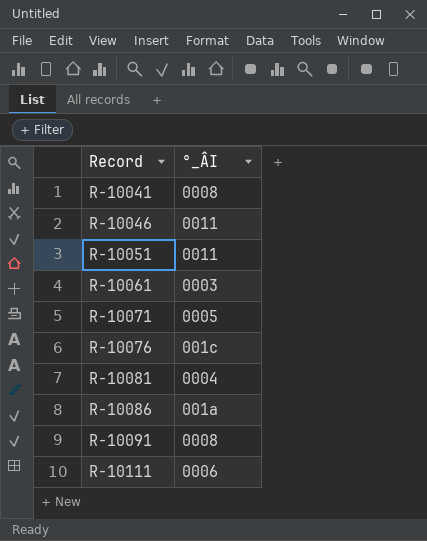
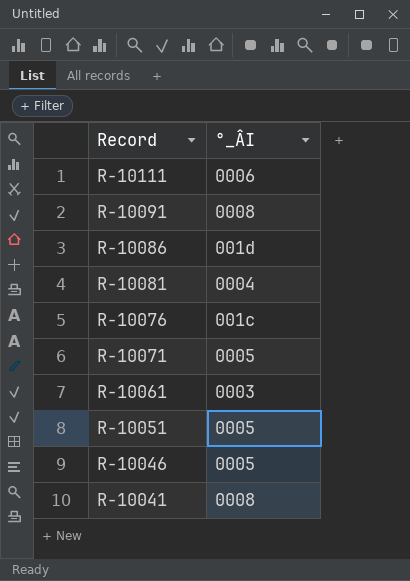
row order: Record ascending -> Record descending
R-10086 | °_ÂI: 001a -> 001d
R-10051 | °_ÂI: 0011 -> 0005
R-10046 | °_ÂI: 0011 -> 0005

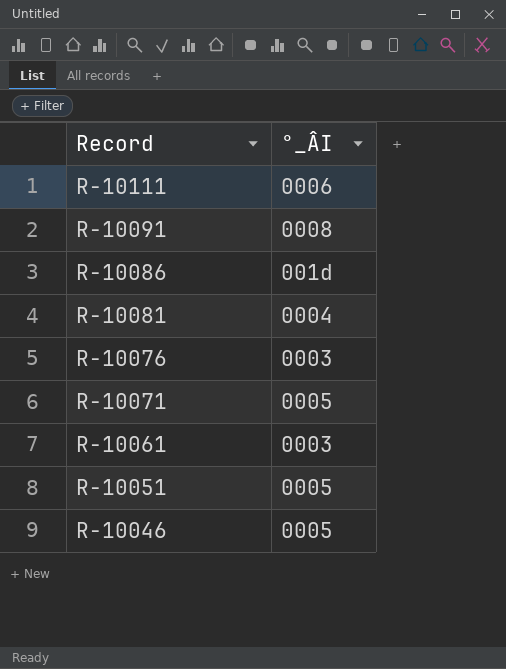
row R-10041: 0008 -> none
R-10076 | °_ÂI: 001c -> 0003

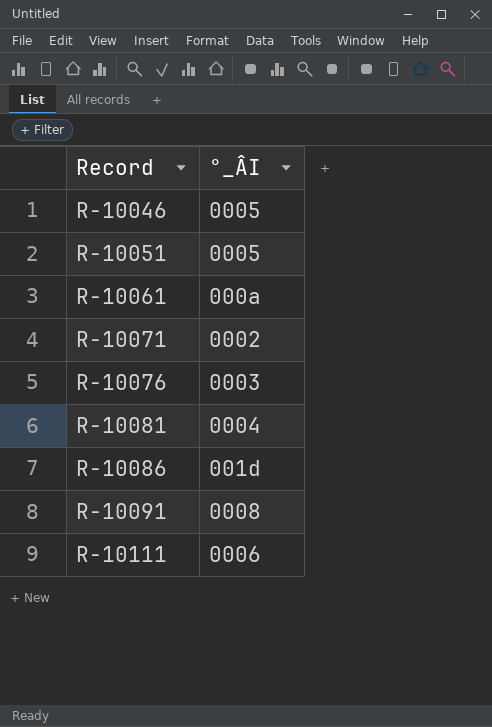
row order: Record descending -> Record ascending
R-10061 | °_ÂI: 0003 -> 000a
R-10071 | °_ÂI: 0005 -> 0002

